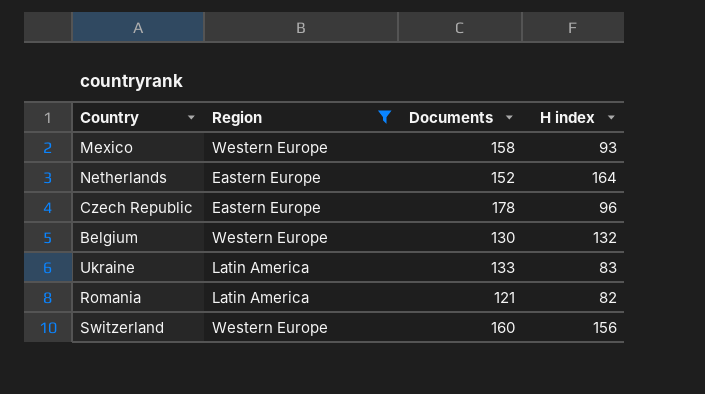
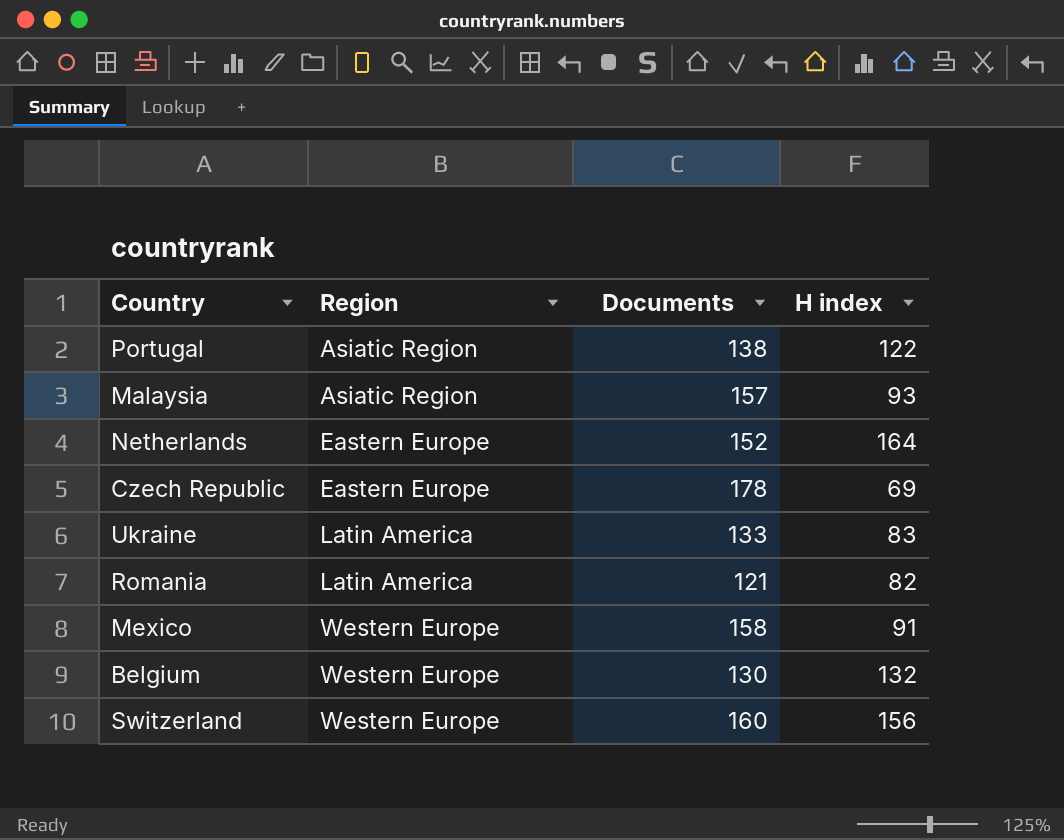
filter: Region != Asiatic Region -> none
row order: none -> Region ascending
Czech Republic | H index: 96 -> 69
Mexico | H index: 93 -> 91

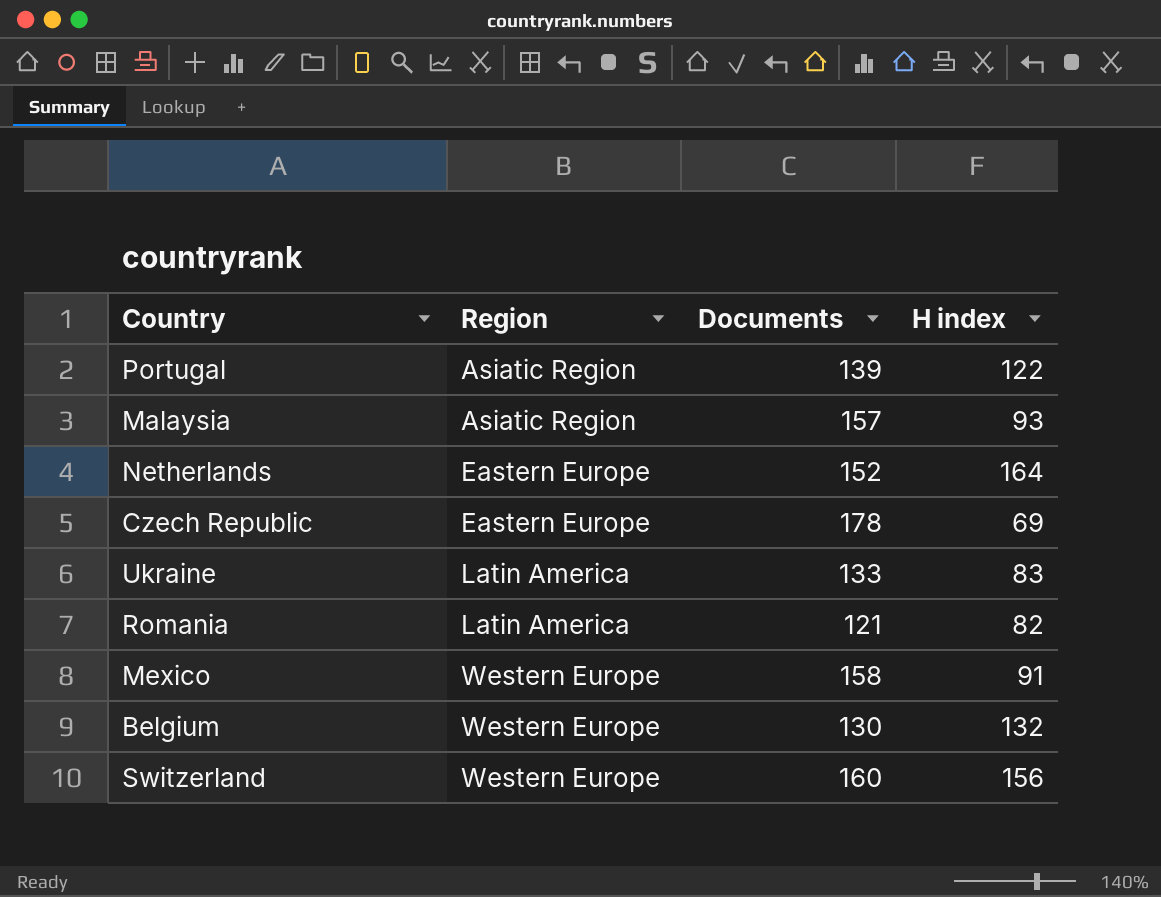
Portugal | Documents: 138 -> 139

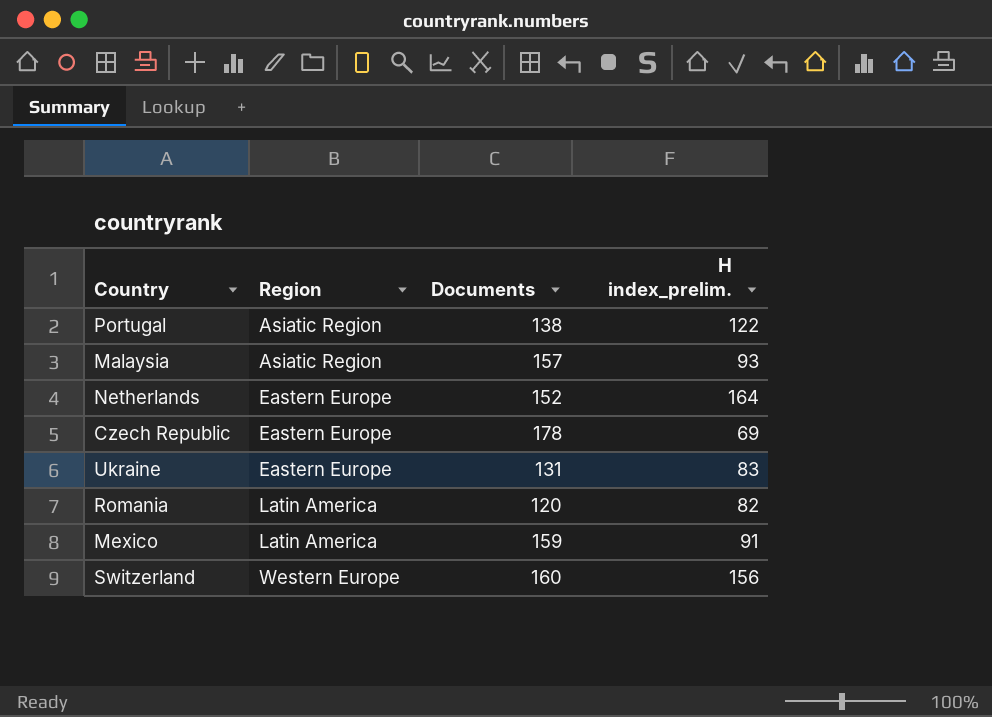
column name: H index -> H index_prelim.
row Belgium: Western Europe | 130 | 132 -> none
Portugal | Documents: 139 -> 138
Ukraine | Region: Latin America -> Eastern Europe
Ukraine | Documents: 133 -> 131
Romania | Documents: 121 -> 120
Mexico | Region: Western Europe -> Latin America
Mexico | Documents: 158 -> 159

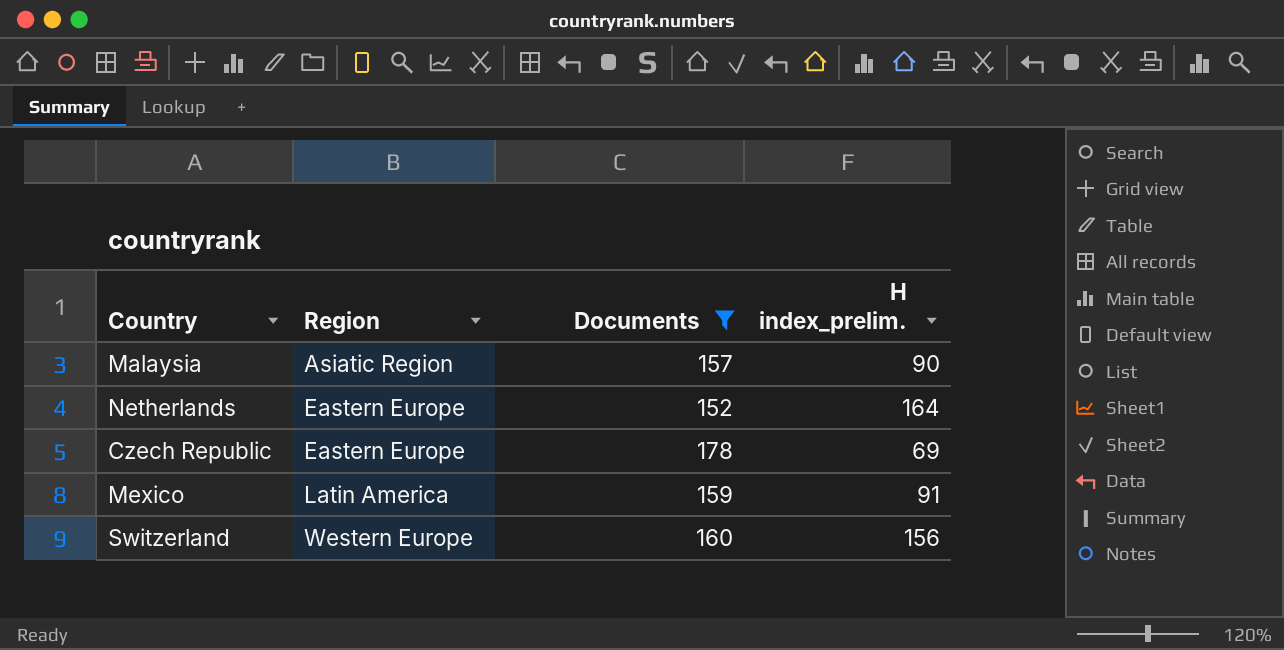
filter: none -> Documents >= 152
Malaysia | H index_prelim.: 93 -> 90

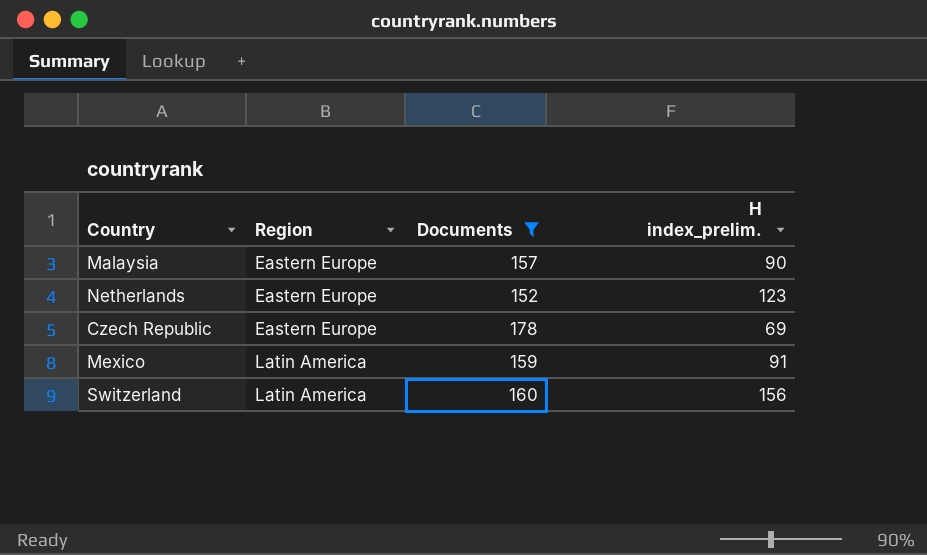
Malaysia | Region: Asiatic Region -> Eastern Europe
Netherlands | H index_prelim.: 164 -> 123
Switzerland | Region: Western Europe -> Latin America

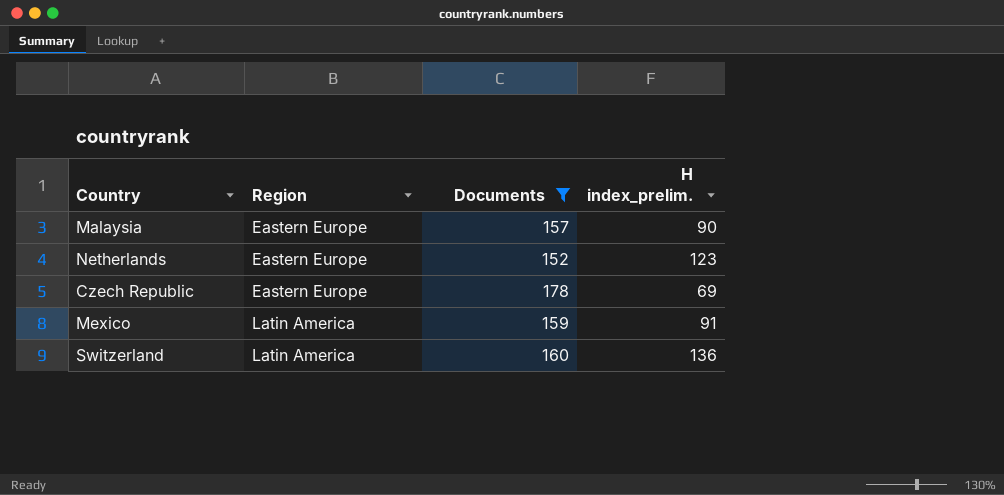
Switzerland | H index_prelim.: 156 -> 136

